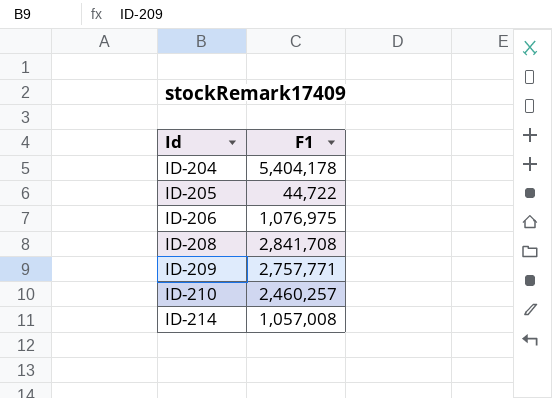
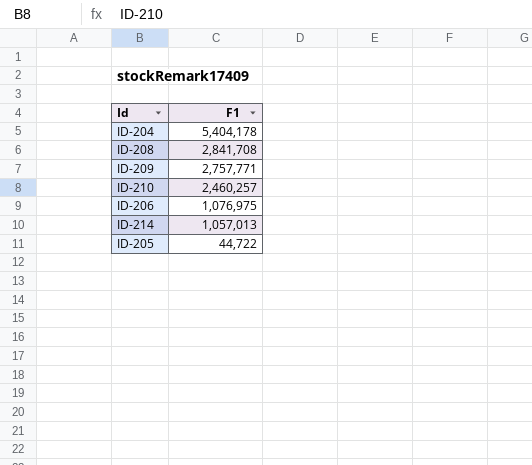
row order: Id ascending -> F1 descending
ID-214 | F1: 1,057,008 -> 1,057,013

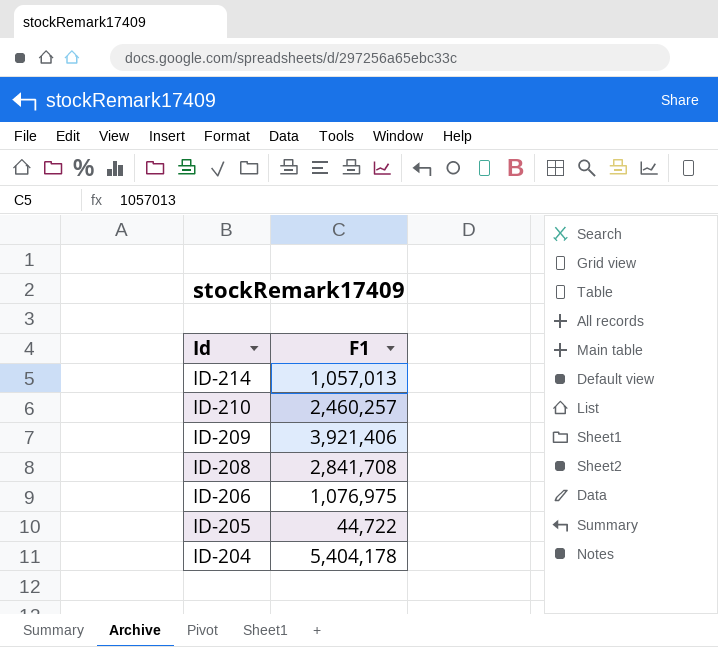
row order: F1 descending -> Id descending
ID-209 | F1: 2,757,771 -> 3,921,406

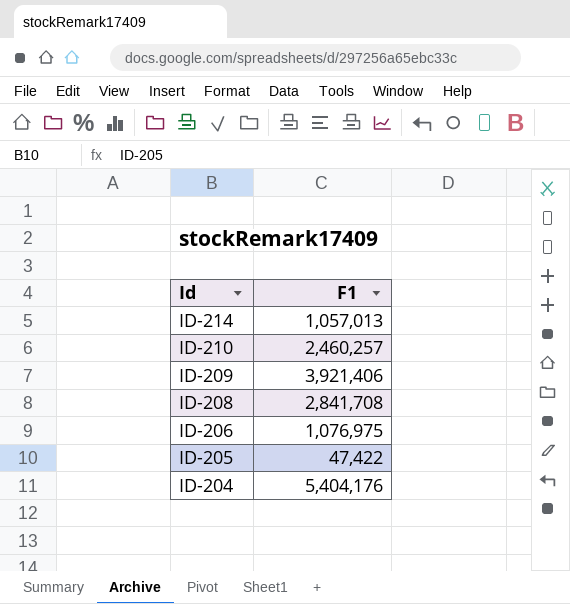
ID-205 | F1: 44,722 -> 47,422
ID-204 | F1: 5,404,178 -> 5,404,176

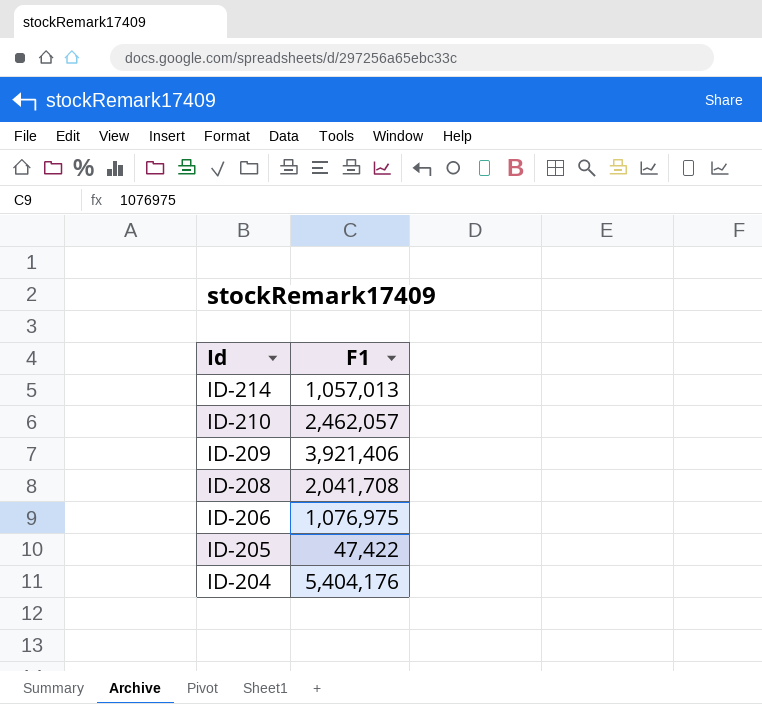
ID-210 | F1: 2,460,257 -> 2,462,057
ID-208 | F1: 2,841,708 -> 2,041,708

